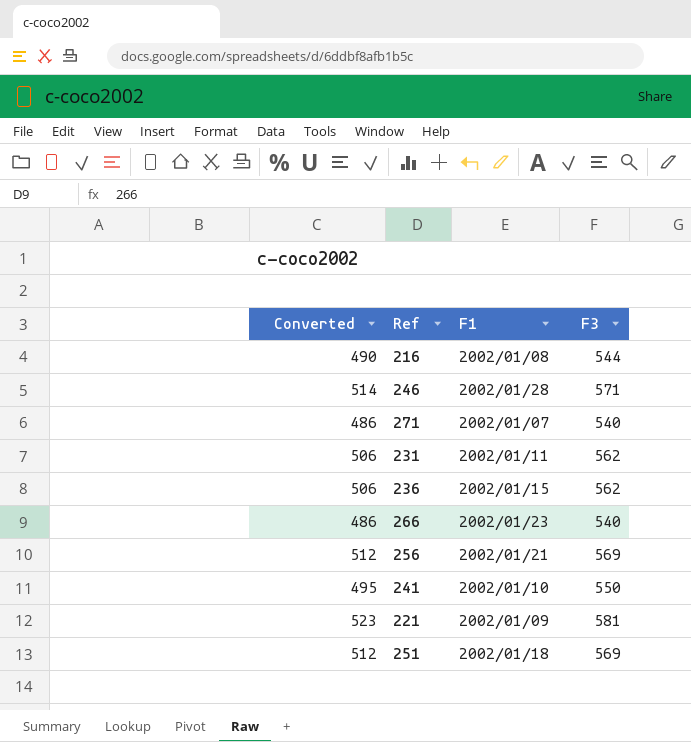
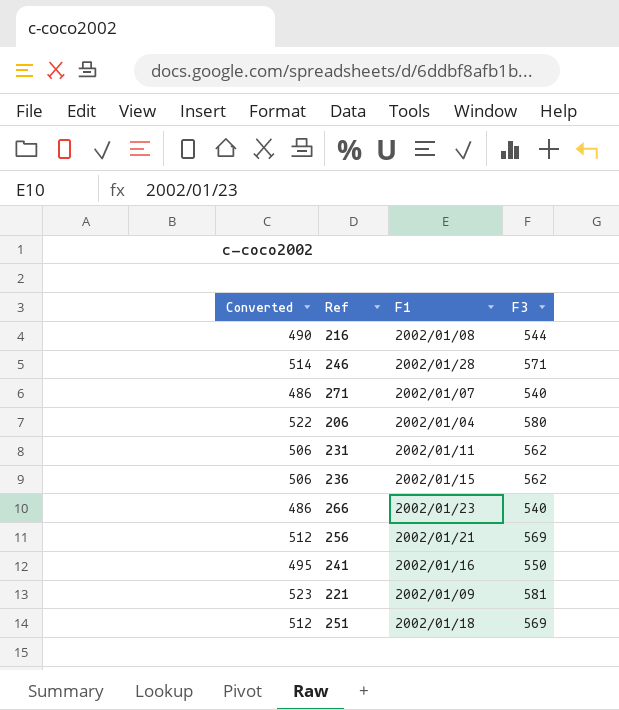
row 206: none -> 522 | 2002/01/04 | 580
241 | F1: 2002/01/10 -> 2002/01/16

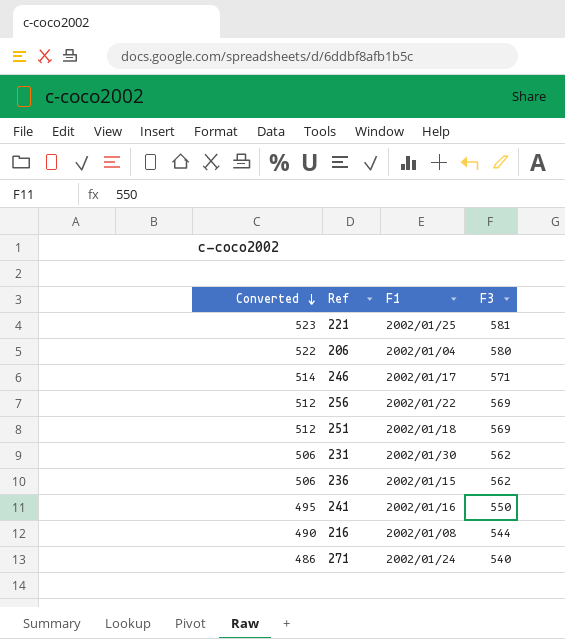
row order: none -> Converted descending
row 266: 486 | 2002/01/23 | 540 -> none
221 | F1: 2002/01/09 -> 2002/01/25
246 | F1: 2002/01/28 -> 2002/01/17
256 | F1: 2002/01/21 -> 2002/01/22
231 | F1: 2002/01/11 -> 2002/01/30
271 | F1: 2002/01/07 -> 2002/01/24

